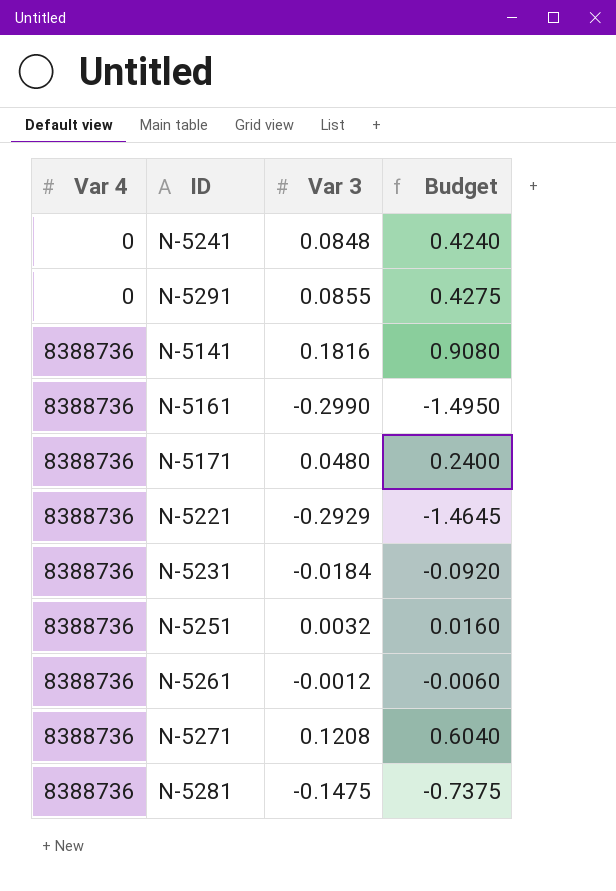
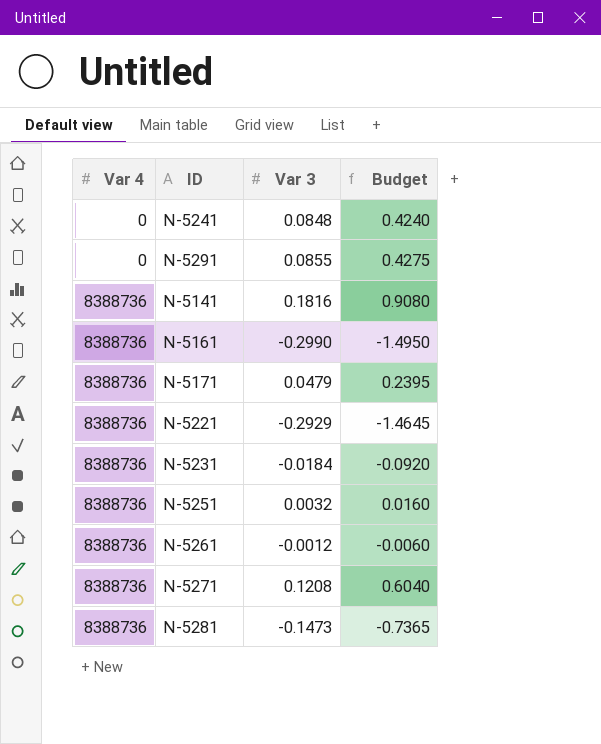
N-5171 | Var 3: 0.0480 -> 0.0479
N-5171 | Budget: 0.2400 -> 0.2395
N-5281 | Var 3: -0.1475 -> -0.1473
N-5281 | Budget: -0.7375 -> -0.7365

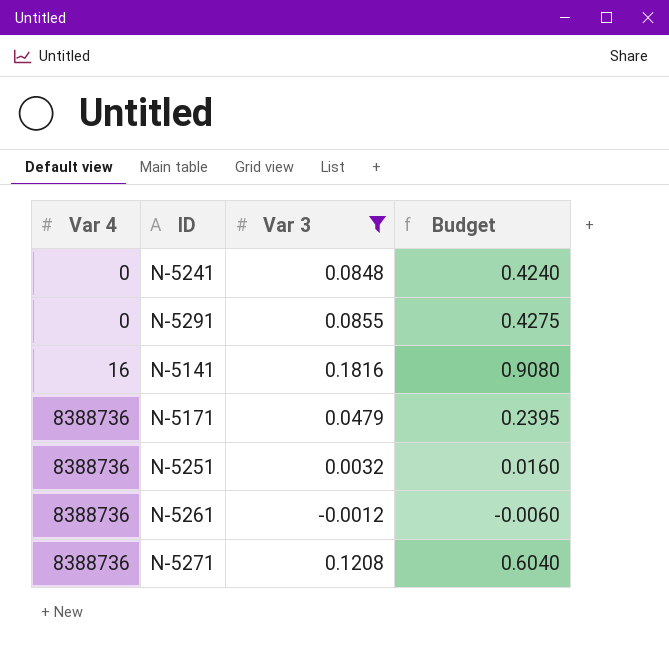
filter: none -> Var 3 >= -0.0012
N-5141 | Var 4: 8388736 -> 16

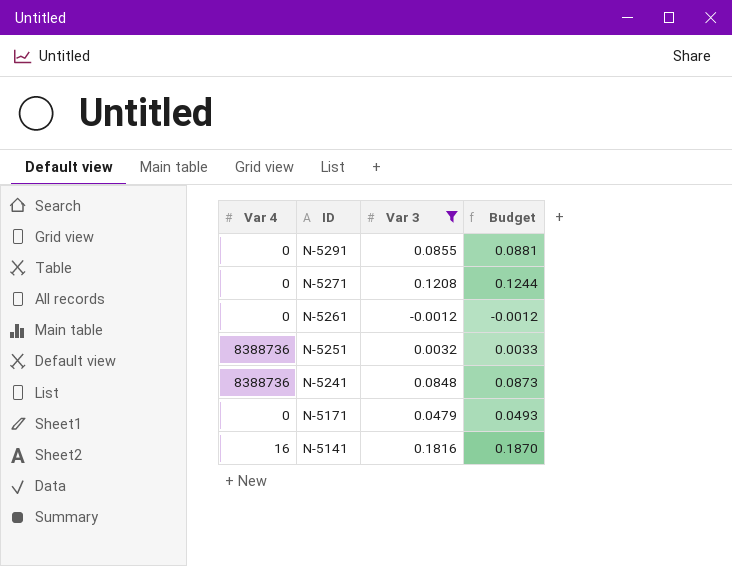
row order: Var 4 ascending -> ID descending
column Budget | formula: [Var 3] * 5 -> [Var 3] * 1.03
N-5271 | Var 4: 8388736 -> 0
N-5261 | Var 4: 8388736 -> 0
N-5241 | Var 4: 0 -> 8388736
N-5171 | Var 4: 8388736 -> 0

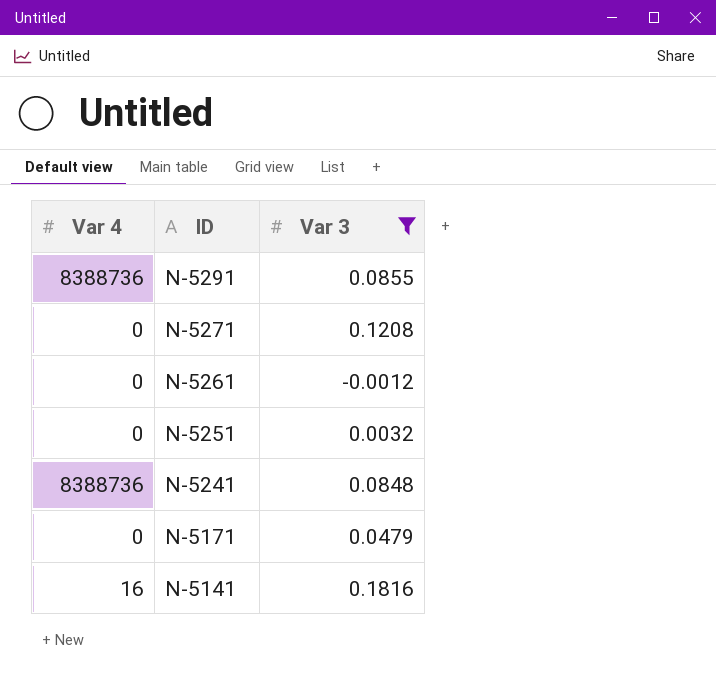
column Budget | formula: [Var 3] * 1.03 -> none
N-5291 | Var 4: 0 -> 8388736
N-5251 | Var 4: 8388736 -> 0

